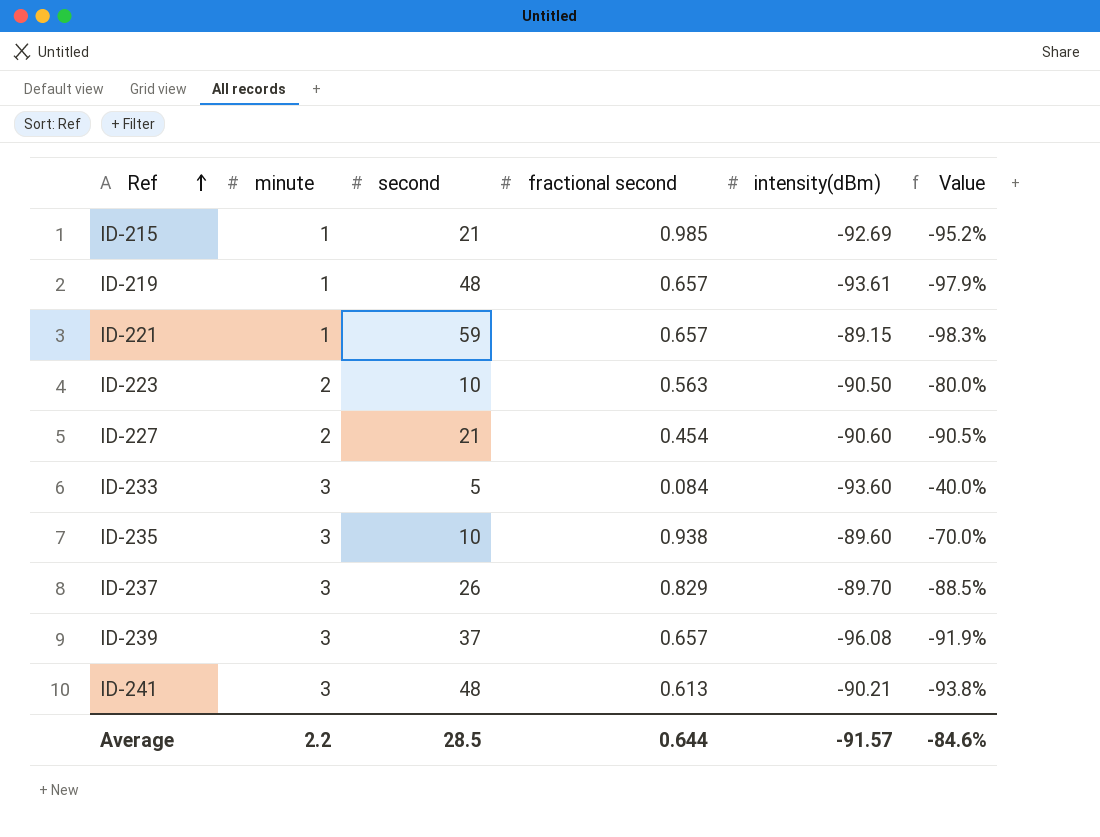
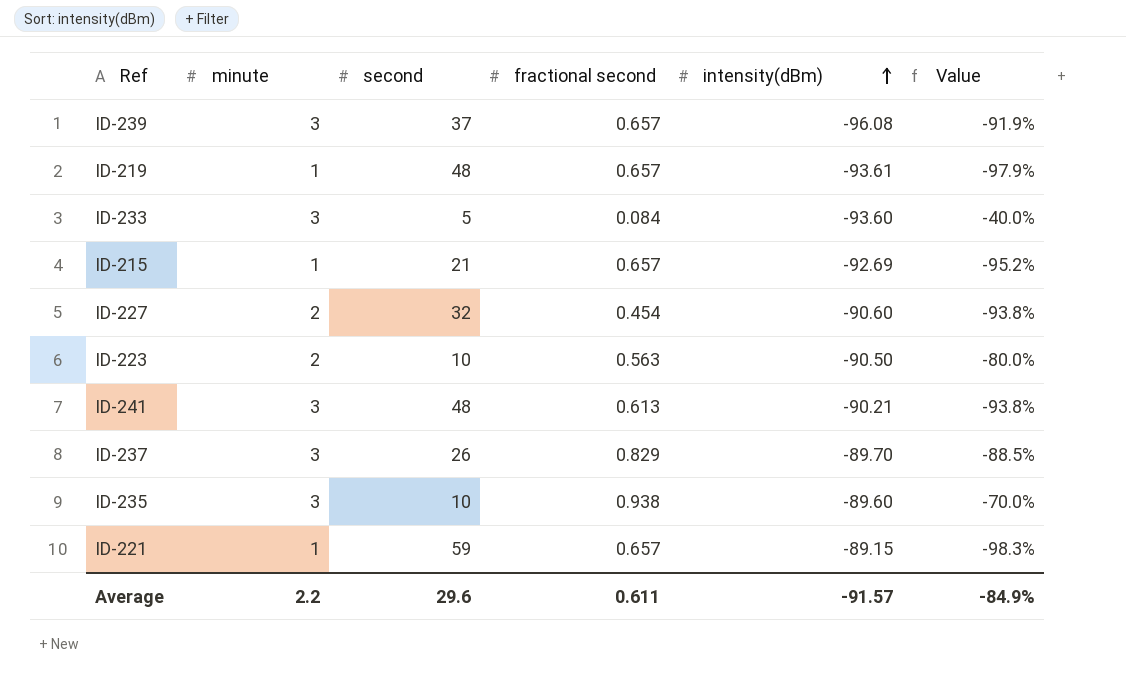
row order: Ref ascending -> intensity(dBm) ascending
ID-215 | fractional second: 0.985 -> 0.657
ID-227 | second: 21 -> 32
ID-227 | Value: -90.5% -> -93.8%
Average | second: 28.5 -> 29.6
Average | fractional second: 0.644 -> 0.611
Average | Value: -84.6% -> -84.9%

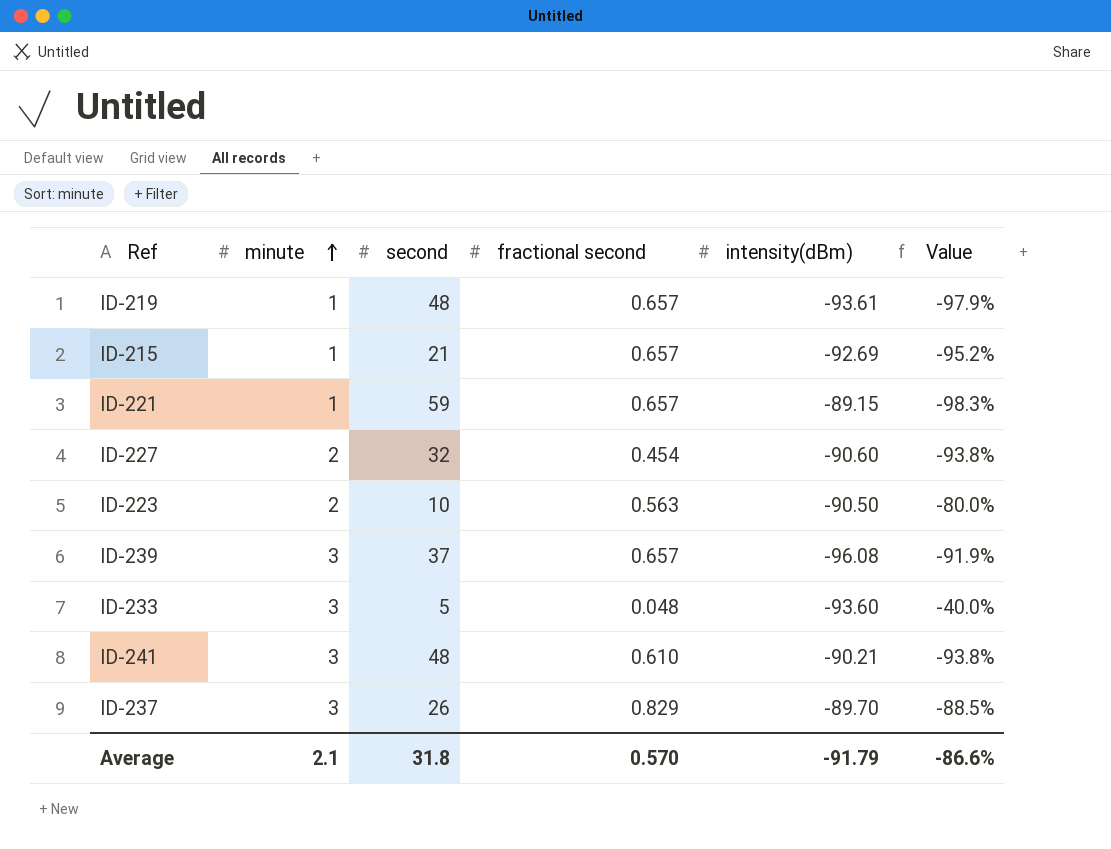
row order: intensity(dBm) ascending -> minute ascending
row ID-235: 3 | 10 | 0.938 | -89.60 | -70.0% -> none
ID-233 | fractional second: 0.084 -> 0.048
ID-241 | fractional second: 0.613 -> 0.610
Average | minute: 2.2 -> 2.1
Average | second: 29.6 -> 31.8
Average | fractional second: 0.611 -> 0.570
Average | intensity(dBm): -91.57 -> -91.79
Average | Value: -84.9% -> -86.6%

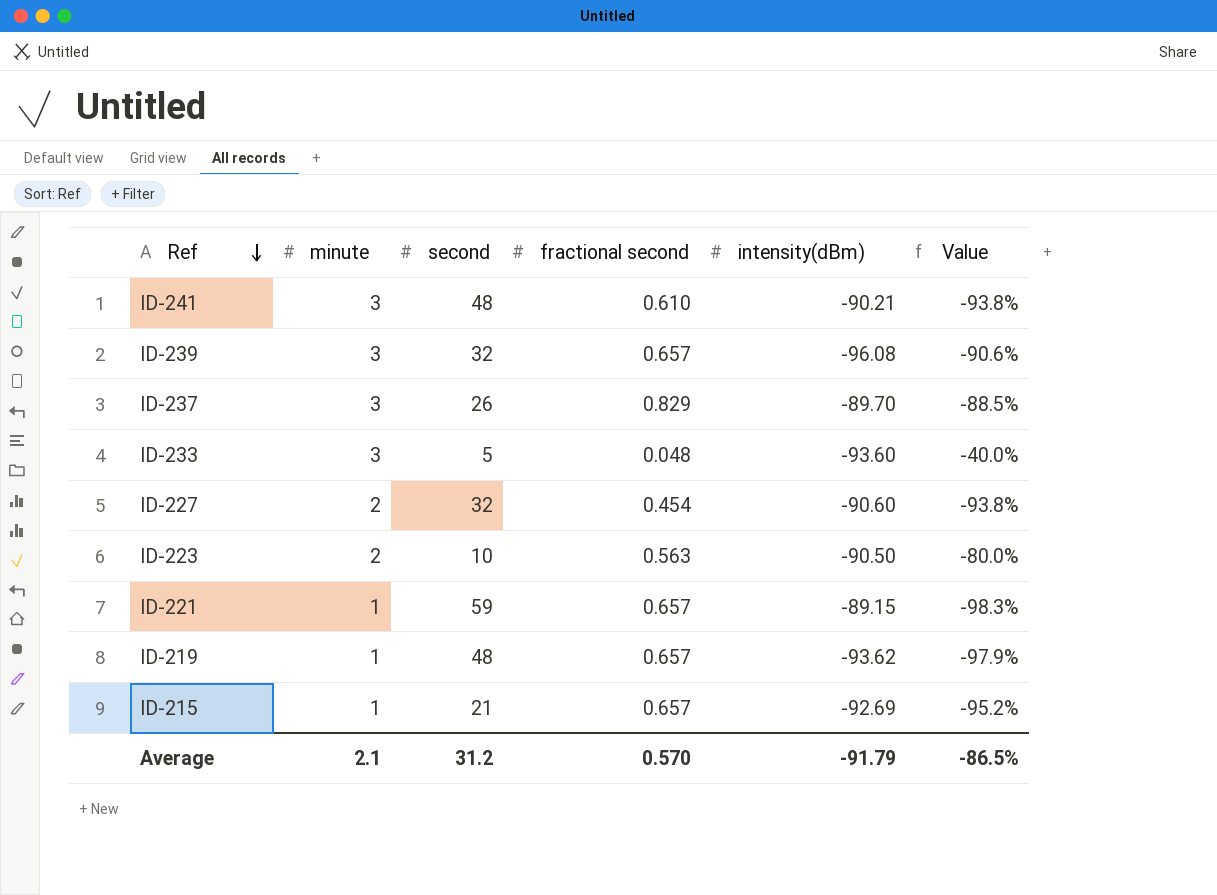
row order: minute ascending -> Ref descending
ID-239 | second: 37 -> 32
ID-239 | Value: -91.9% -> -90.6%
ID-219 | intensity(dBm): -93.61 -> -93.62
Average | second: 31.8 -> 31.2
Average | Value: -86.6% -> -86.5%

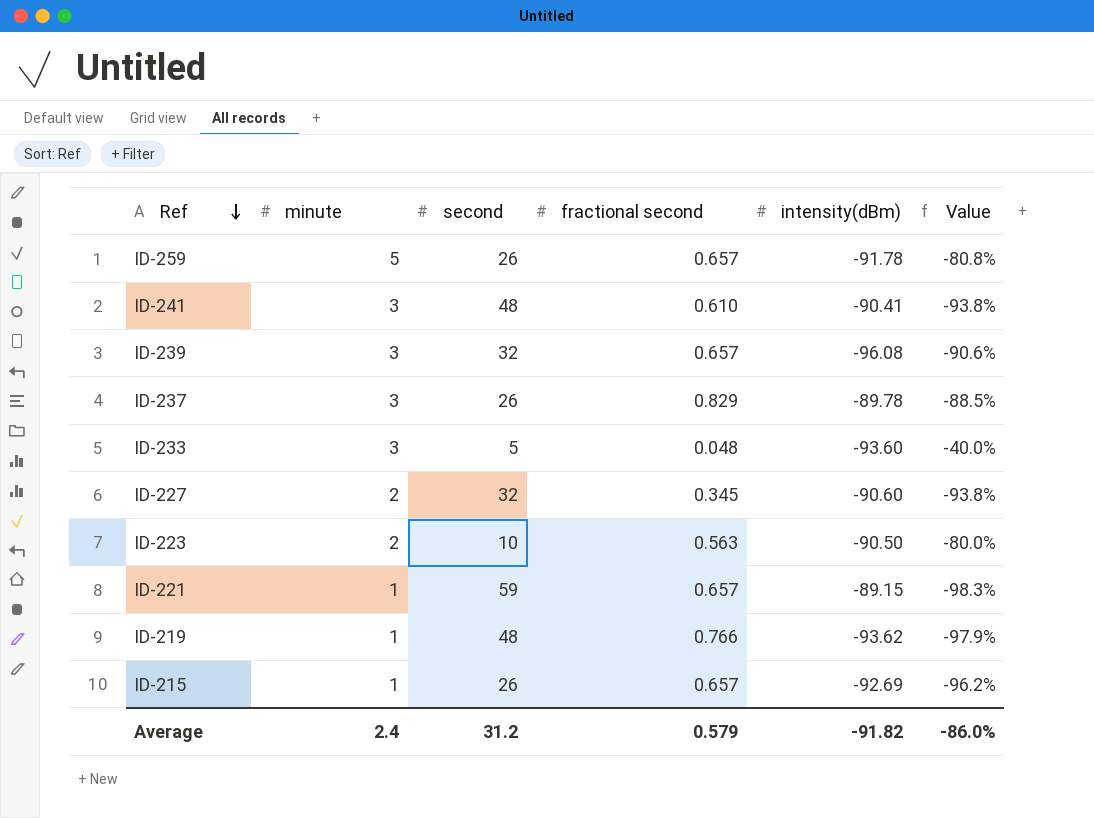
row ID-259: none -> 5 | 26 | 0.657 | -91.78 | -80.8%
ID-241 | intensity(dBm): -90.21 -> -90.41
ID-237 | intensity(dBm): -89.70 -> -89.78
ID-227 | fractional second: 0.454 -> 0.345
ID-219 | fractional second: 0.657 -> 0.766
ID-215 | second: 21 -> 26
ID-215 | Value: -95.2% -> -96.2%
Average | minute: 2.1 -> 2.4
Average | fractional second: 0.570 -> 0.579
Average | intensity(dBm): -91.79 -> -91.82
Average | Value: -86.5% -> -86.0%

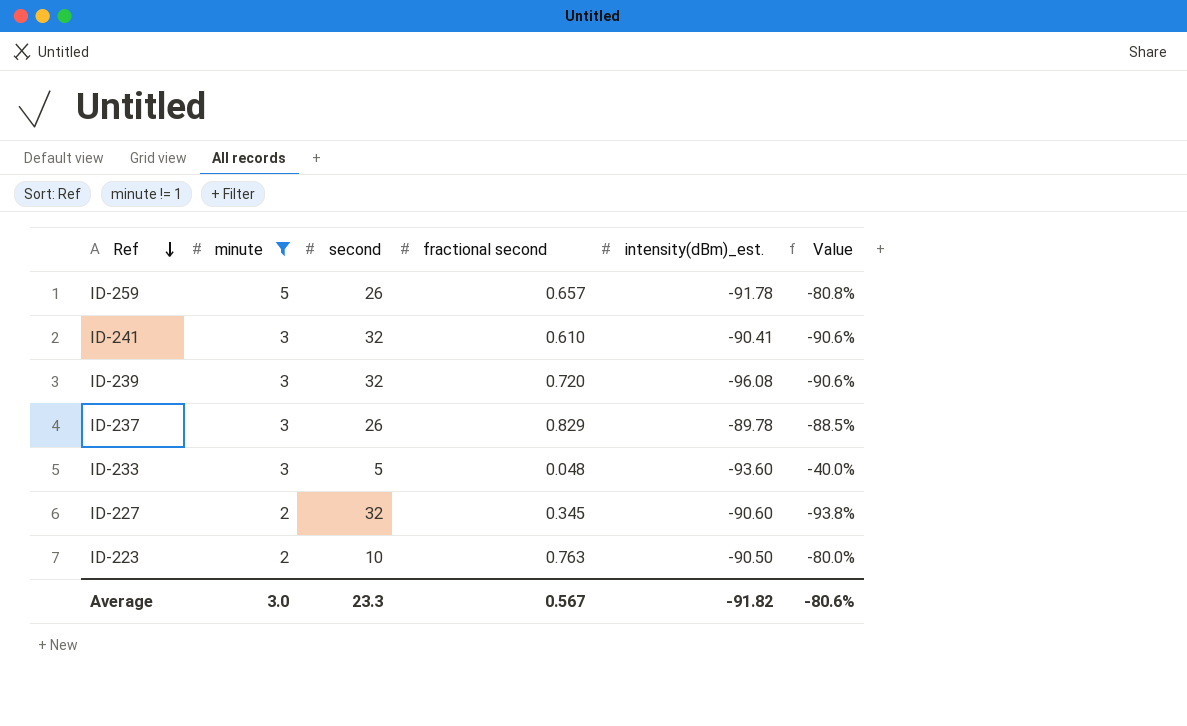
filter: none -> minute != 1
column name: intensity(dBm) -> intensity(dBm)_est.
ID-241 | second: 48 -> 32
ID-241 | Value: -93.8% -> -90.6%
ID-239 | fractional second: 0.657 -> 0.720
ID-223 | fractional second: 0.563 -> 0.763
Average | minute: 2.4 -> 3.0
Average | second: 31.2 -> 23.3
Average | fractional second: 0.579 -> 0.567
Average | Value: -86.0% -> -80.6%

